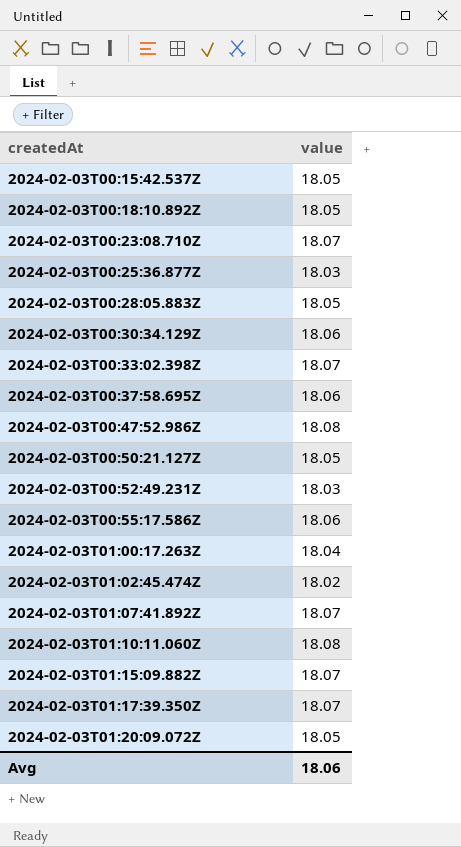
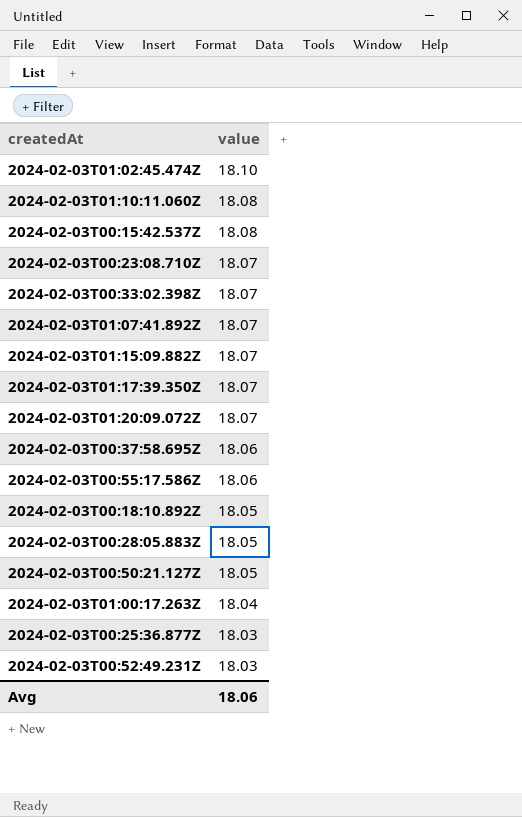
row order: createdAt ascending -> value descending
row 2024-02-03T00:30:34.129Z: 18.06 -> none
row 2024-02-03T00:47:52.986Z: 18.08 -> none
2024-02-03T01:02:45.474Z | value: 18.02 -> 18.10
2024-02-03T00:15:42.537Z | value: 18.05 -> 18.08
2024-02-03T01:20:09.072Z | value: 18.05 -> 18.07

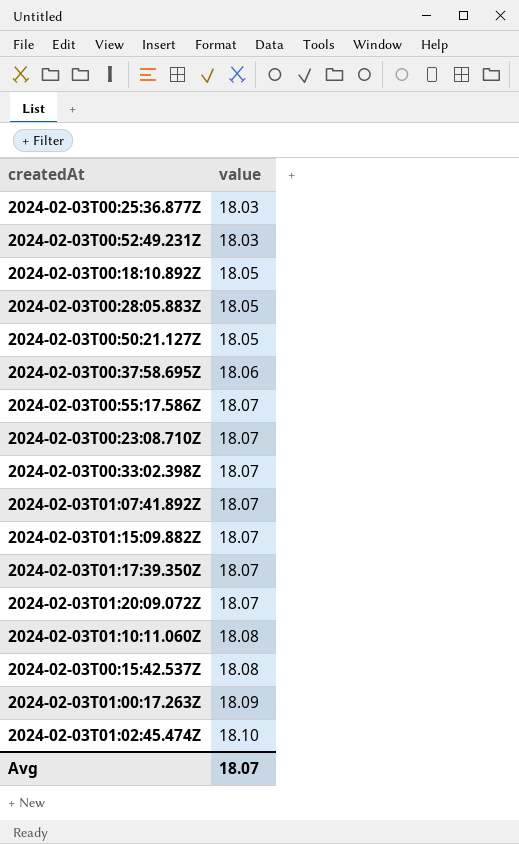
row order: value descending -> value ascending
2024-02-03T00:55:17.586Z | value: 18.06 -> 18.07
2024-02-03T01:00:17.263Z | value: 18.04 -> 18.09
Avg | value: 18.06 -> 18.07

